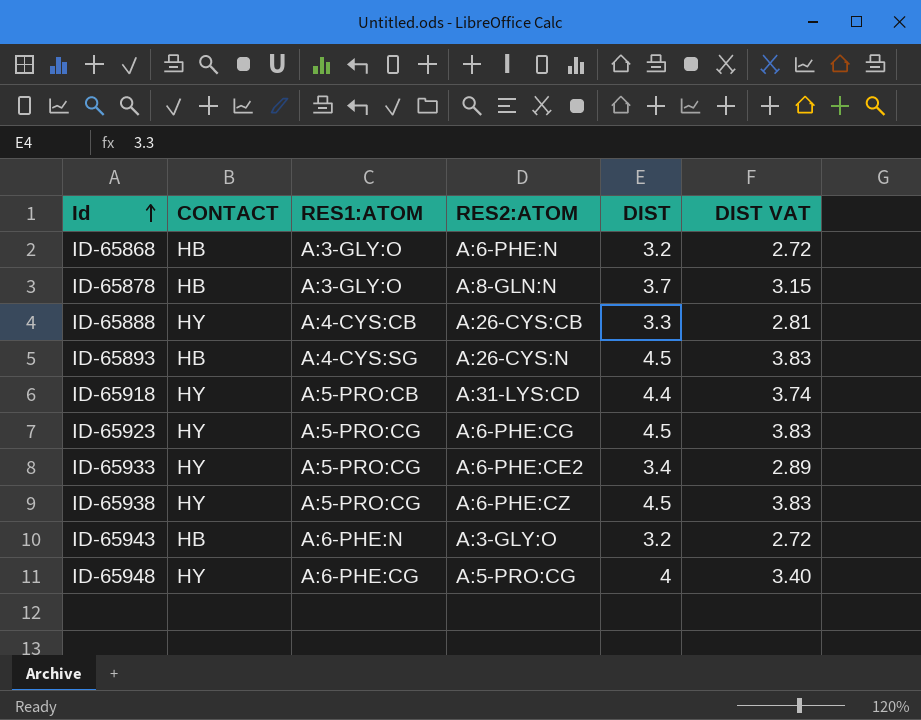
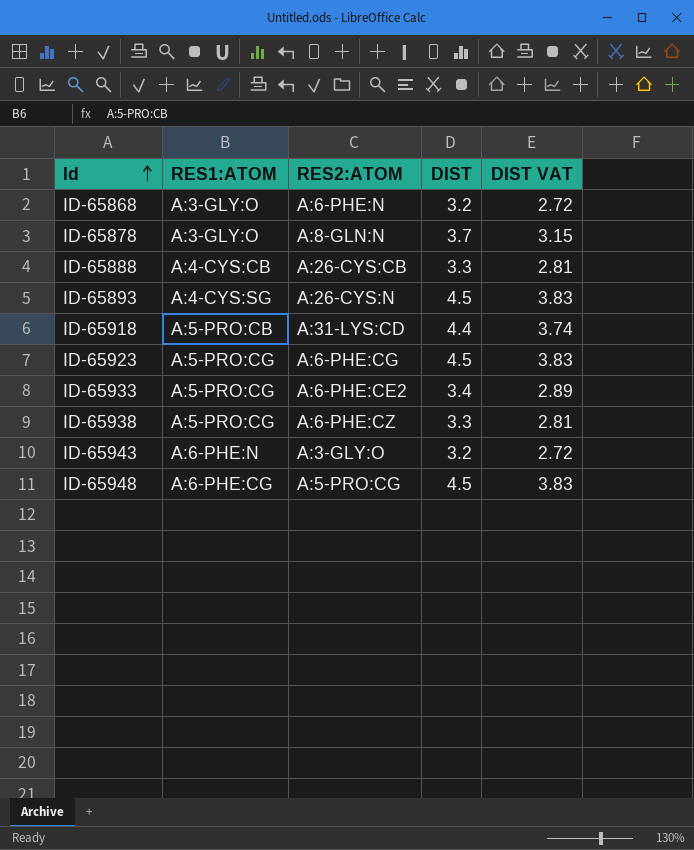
column CONTACT | position: 2 -> none
ID-65938 | DIST: 4.5 -> 3.3
ID-65938 | DIST VAT: 3.83 -> 2.81
ID-65948 | DIST: 4 -> 4.5
ID-65948 | DIST VAT: 3.40 -> 3.83

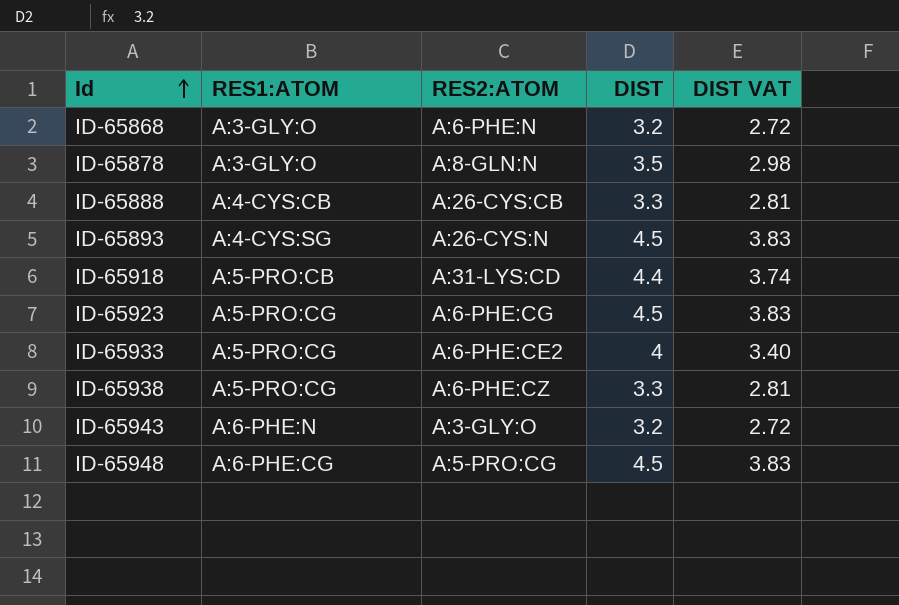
ID-65878 | DIST: 3.7 -> 3.5
ID-65878 | DIST VAT: 3.15 -> 2.98
ID-65933 | DIST: 3.4 -> 4
ID-65933 | DIST VAT: 2.89 -> 3.40

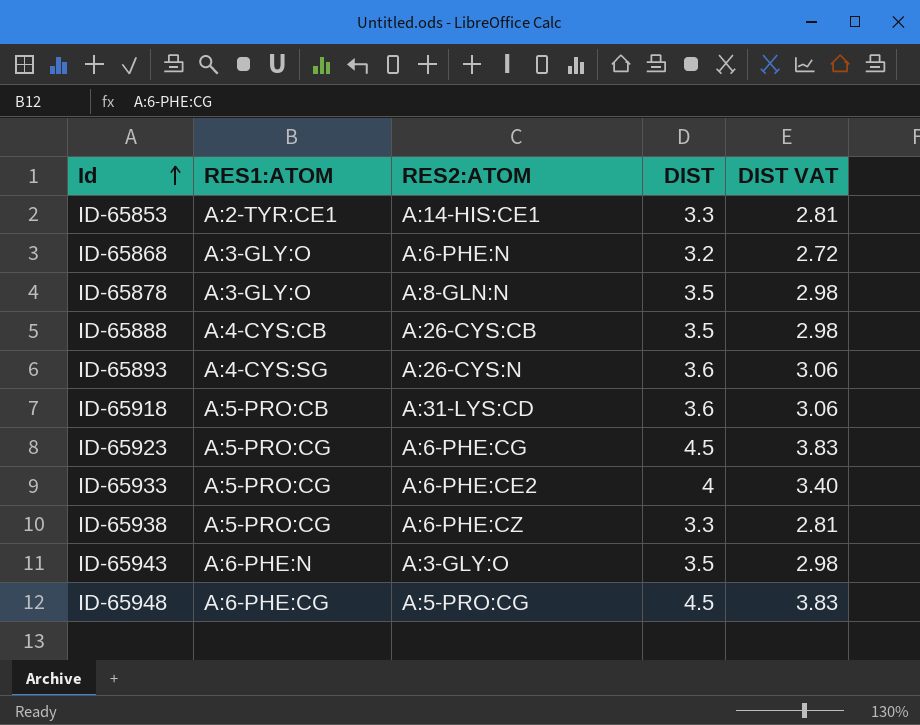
row ID-65853: none -> A:2-TYR:CE1 | A:14-HIS:CE1 | 3.3 | 2.81
ID-65888 | DIST: 3.3 -> 3.5
ID-65888 | DIST VAT: 2.81 -> 2.98
ID-65893 | DIST: 4.5 -> 3.6
ID-65893 | DIST VAT: 3.83 -> 3.06
ID-65918 | DIST: 4.4 -> 3.6
ID-65918 | DIST VAT: 3.74 -> 3.06
ID-65943 | DIST: 3.2 -> 3.5
ID-65943 | DIST VAT: 2.72 -> 2.98

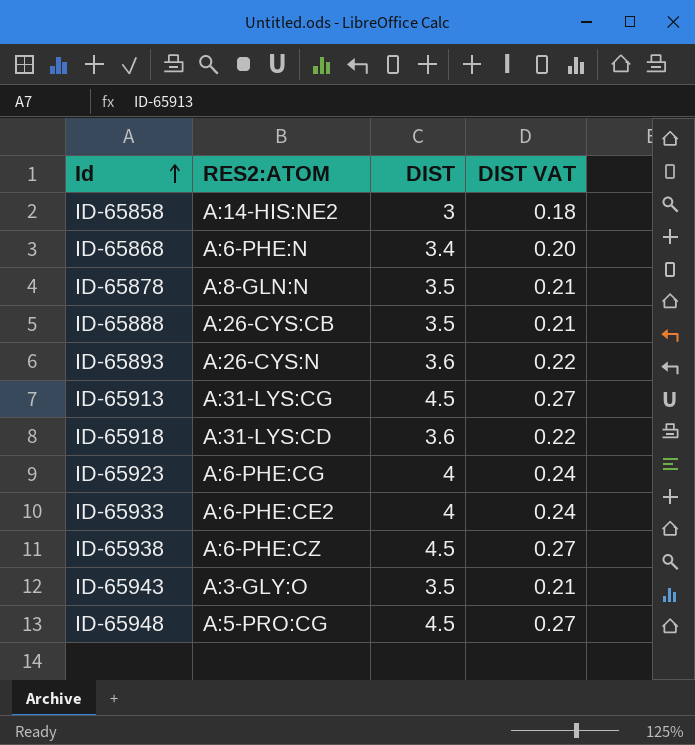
column RES1:ATOM | position: 2 -> none
column DIST VAT | formula: [DIST] * 0.85 -> [DIST] * 0.06
row ID-65853: A:2-TYR:CE1 | A:14-HIS:CE1 | 3.3 | 2.81 -> none
row ID-65858: none -> A:14-HIS:NE2 | 3 | 0.18
ID-65868 | DIST: 3.2 -> 3.4
row ID-65913: none -> A:31-LYS:CG | 4.5 | 0.27
ID-65923 | DIST: 4.5 -> 4
ID-65938 | DIST: 3.3 -> 4.5

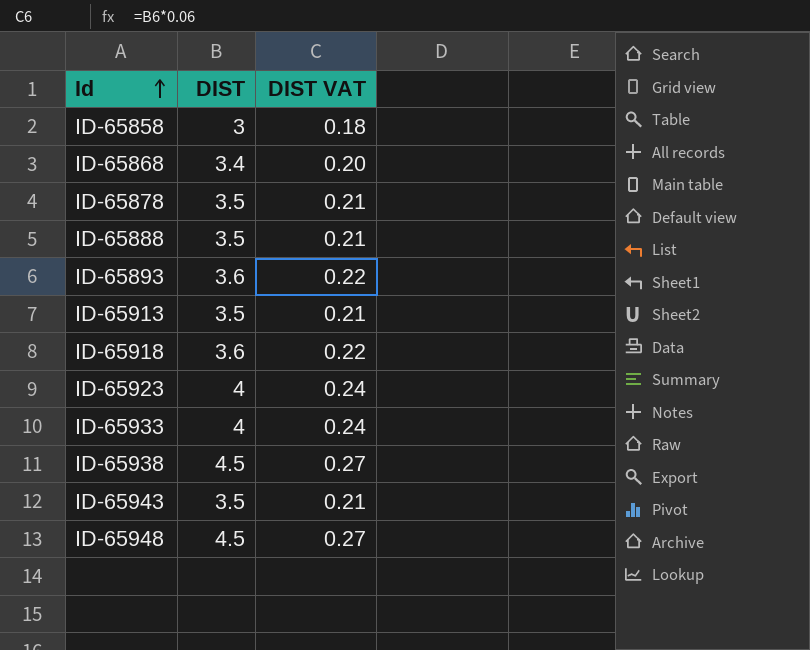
column RES2:ATOM | position: 2 -> none
ID-65913 | DIST: 4.5 -> 3.5
ID-65913 | DIST VAT: 0.27 -> 0.21

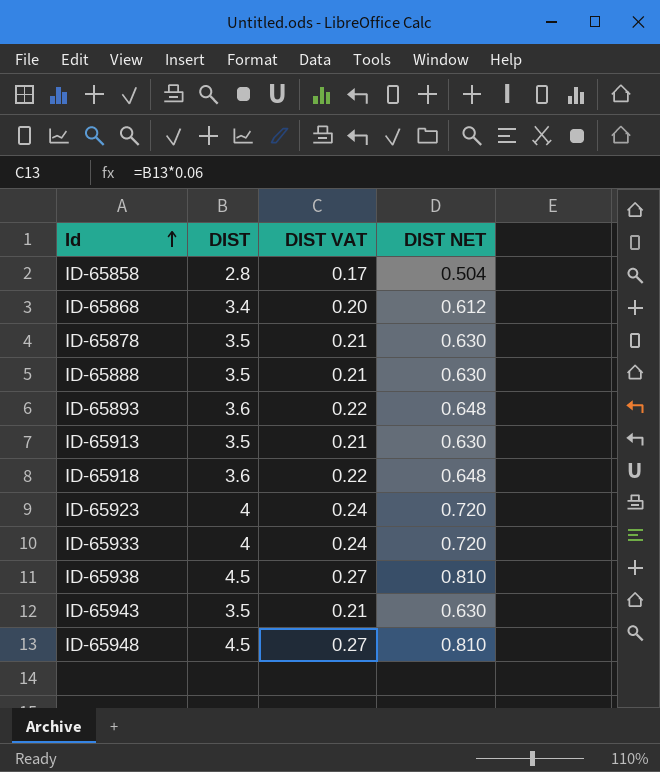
column DIST NET | formula: none -> [DIST] * 0.18
ID-65858 | DIST: 3 -> 2.8
ID-65858 | DIST VAT: 0.18 -> 0.17

